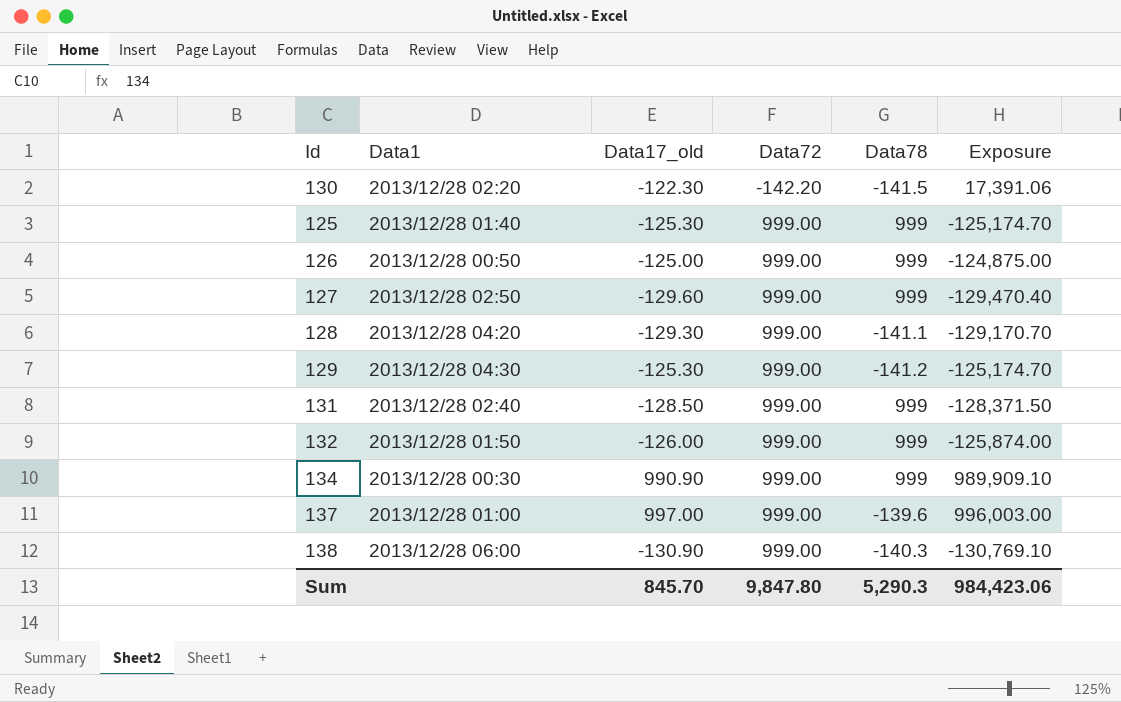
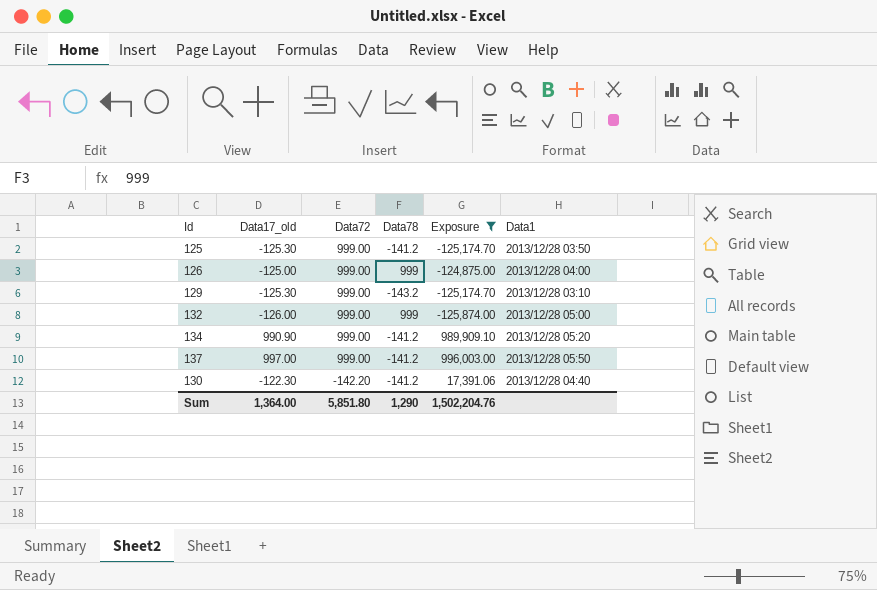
filter: none -> Exposure >= -125,874.00
row order: Data72 ascending -> Data72 descending
column Data1 | position: 2 -> 6
125 | Data78: 999 -> -141.2
125 | Data1: 2013/12/28 01:40 -> 2013/12/28 03:50
126 | Data1: 2013/12/28 00:50 -> 2013/12/28 04:00
129 | Data78: -141.2 -> -143.2
129 | Data1: 2013/12/28 04:30 -> 2013/12/28 03:10
132 | Data1: 2013/12/28 01:50 -> 2013/12/28 05:00
134 | Data78: 999 -> -141.2
134 | Data1: 2013/12/28 00:30 -> 2013/12/28 05:20
137 | Data78: -139.6 -> -141.2
137 | Data1: 2013/12/28 01:00 -> 2013/12/28 05:50
130 | Data78: -141.5 -> -141.2
130 | Data1: 2013/12/28 02:20 -> 2013/12/28 04:40
Sum | Data17_old: 845.70 -> 1,364.00
Sum | Data72: 9,847.80 -> 5,851.80
Sum | Data78: 5,290.3 -> 1,290
Sum | Exposure: 984,423.06 -> 1,502,204.76

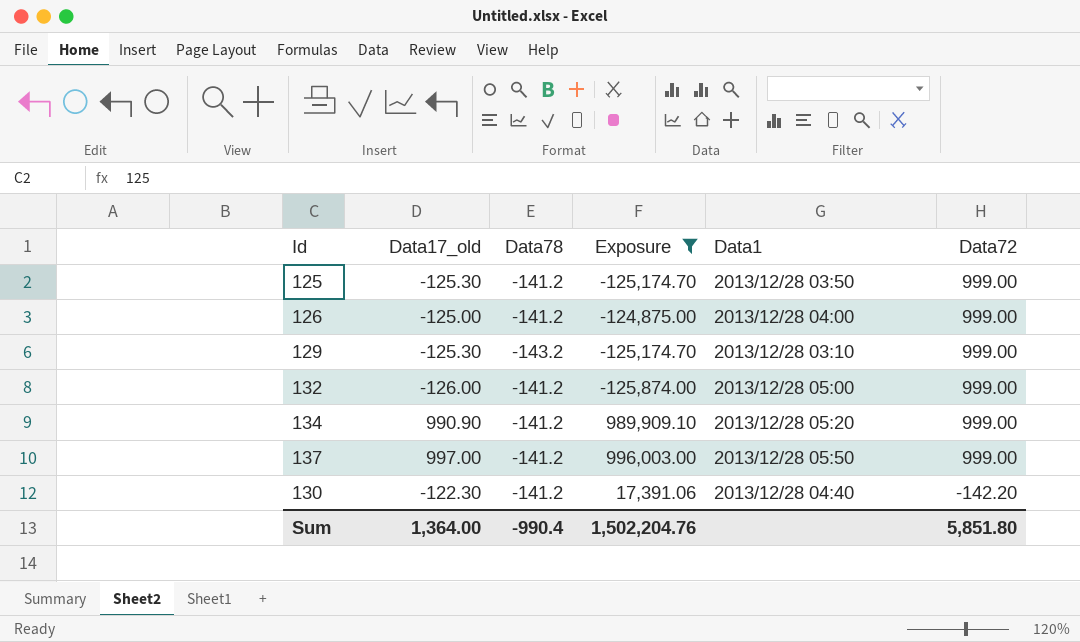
column Data72 | position: 3 -> 6
126 | Data78: 999 -> -141.2
132 | Data78: 999 -> -141.2
Sum | Data78: 1,290 -> -990.4

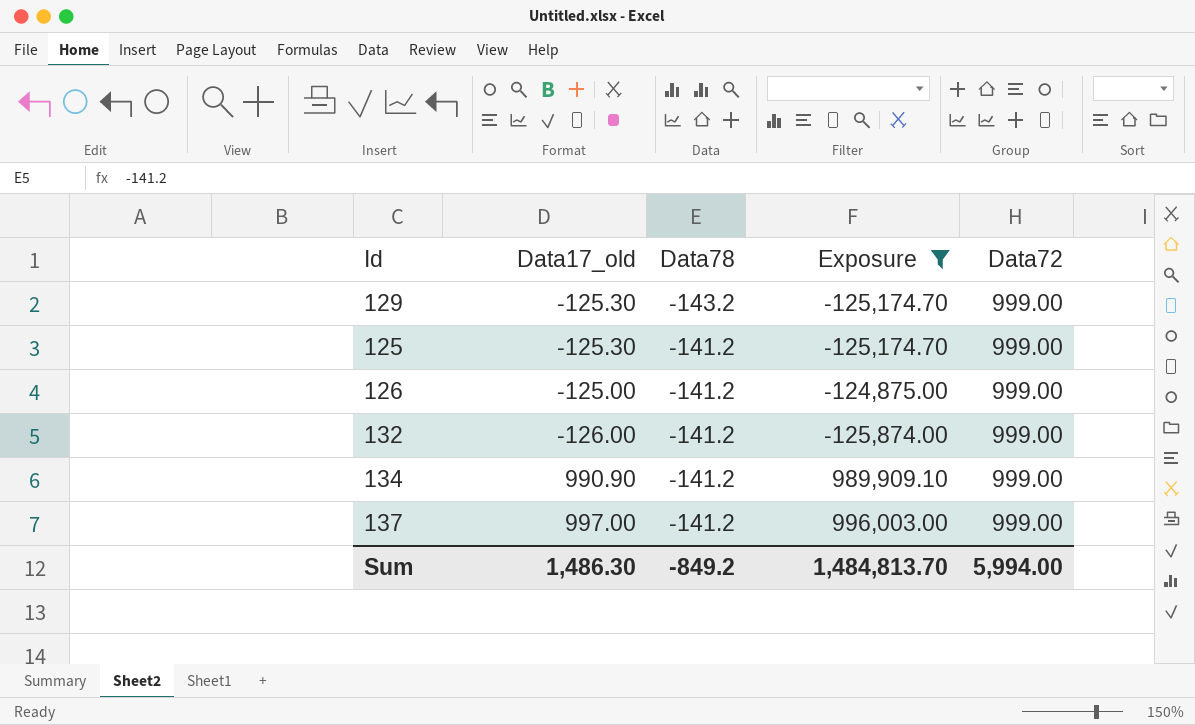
row order: Data72 descending -> Data78 ascending
column Data1 | position: 5 -> none
row 130: -122.30 | -141.2 | 17,391.06 | 2013/12/28 04:40 | -142.20 -> none
Sum | Data17_old: 1,364.00 -> 1,486.30
Sum | Data78: -990.4 -> -849.2
Sum | Exposure: 1,502,204.76 -> 1,484,813.70
Sum | Data72: 5,851.80 -> 5,994.00

